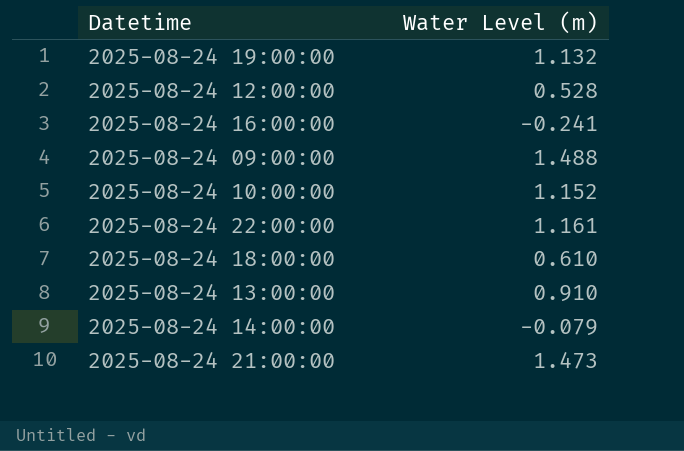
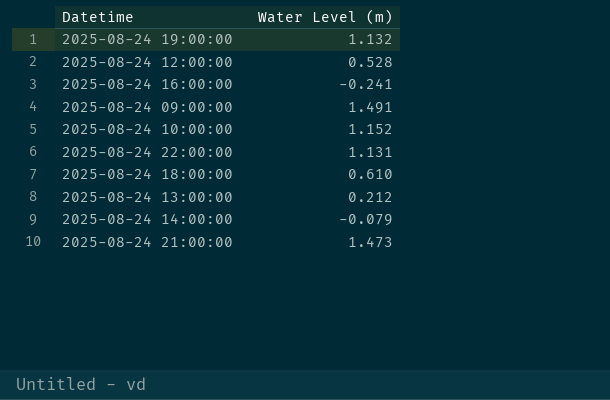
2025-08-24 09:00:00 | Water Level (m): 1.488 -> 1.491
2025-08-24 22:00:00 | Water Level (m): 1.161 -> 1.131
2025-08-24 13:00:00 | Water Level (m): 0.910 -> 0.212

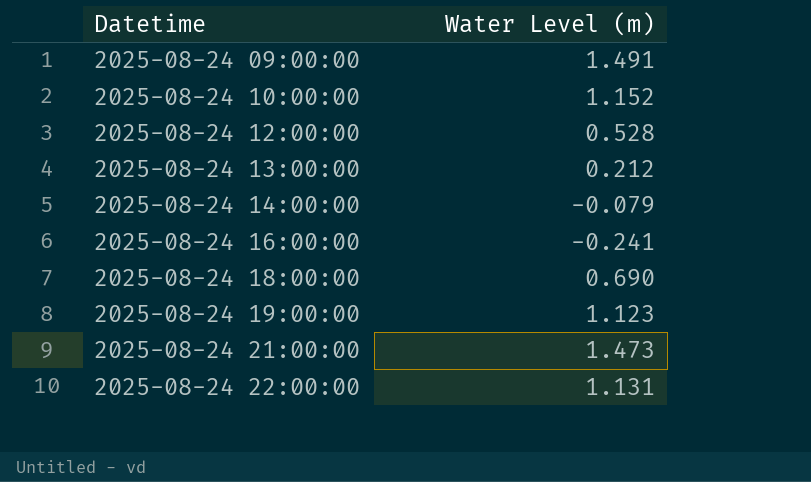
row order: none -> Datetime ascending
2025-08-24 18:00:00 | Water Level (m): 0.610 -> 0.690
2025-08-24 19:00:00 | Water Level (m): 1.132 -> 1.123

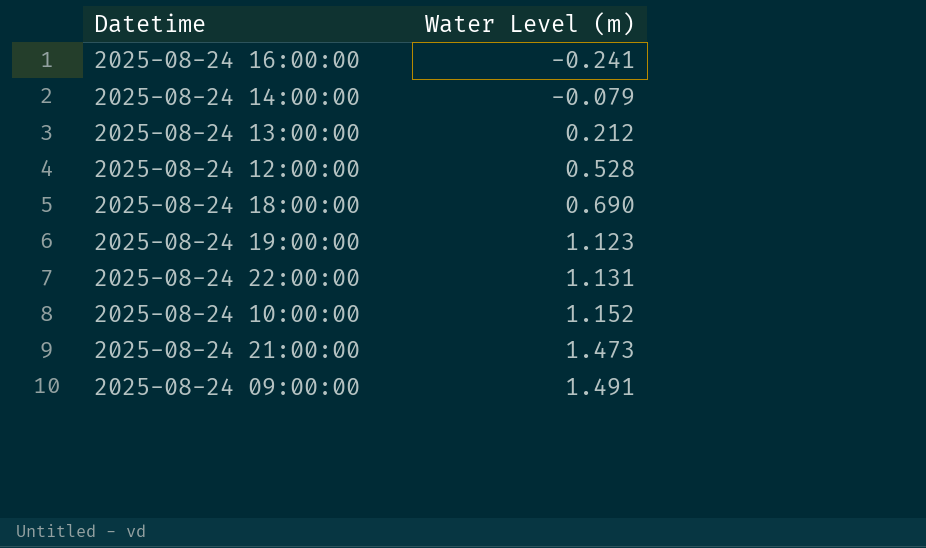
row order: Datetime ascending -> Water Level (m) ascending

